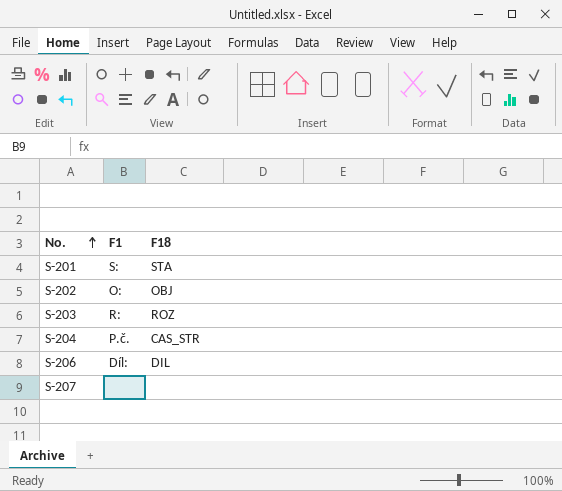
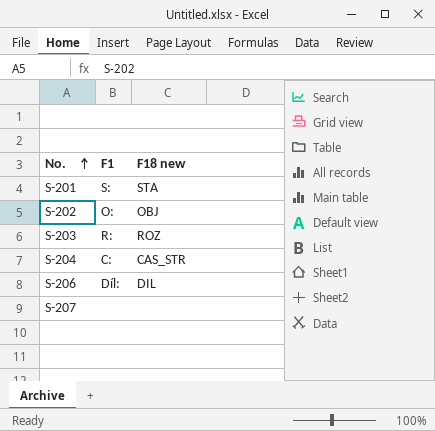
column name: F18 -> F18 new
S-204 | F1: P.č. -> C:

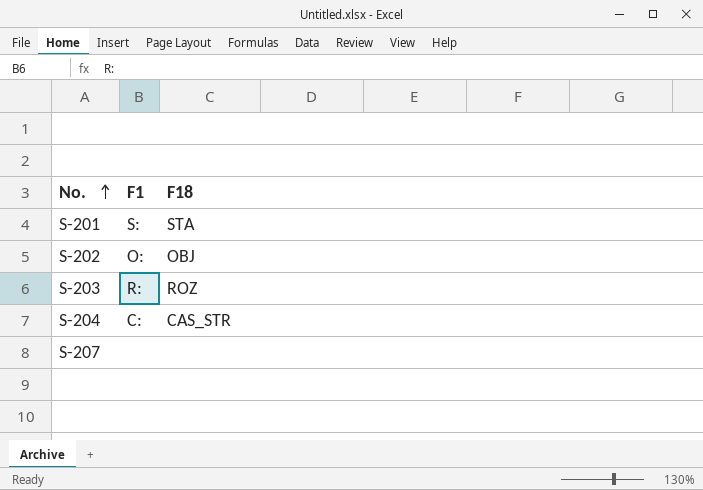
column name: F18 new -> F18
row S-206: Díl: | DIL -> none

